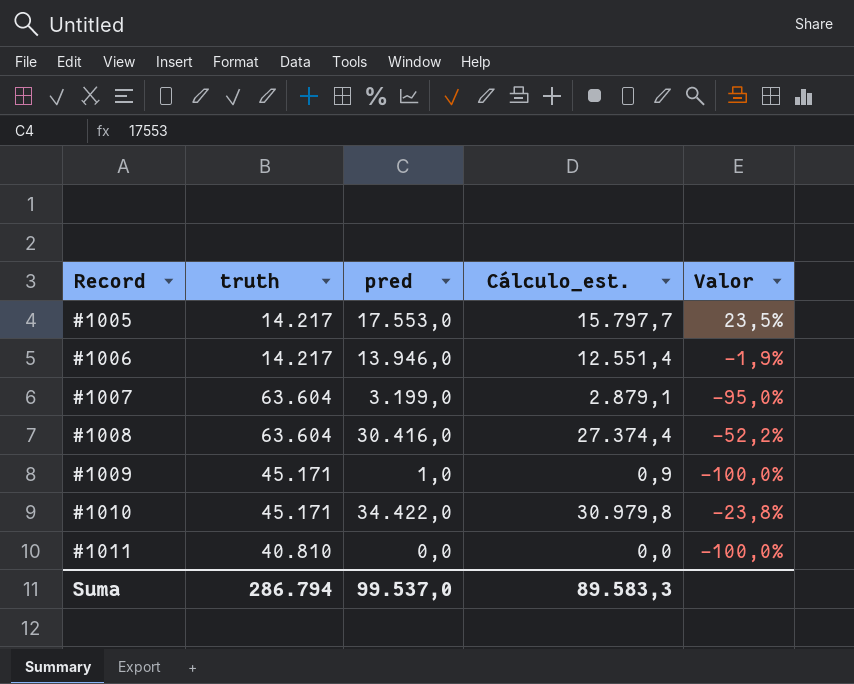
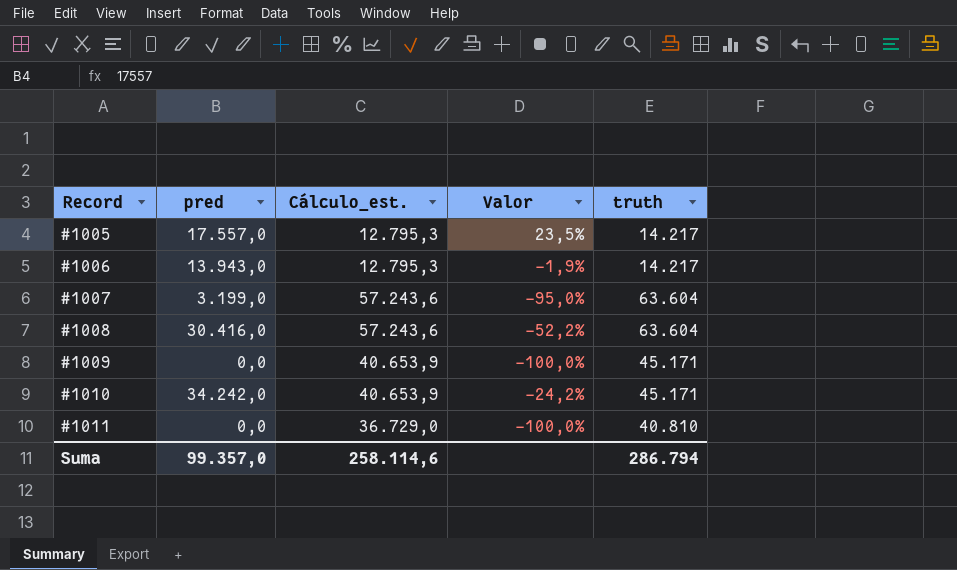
column Cálculo_est. | formula: [pred] * 0,9 -> [truth] * 0,9
column truth | position: 2 -> 5
#1005 | pred: 17.553,0 -> 17.557,0
#1006 | pred: 13.946,0 -> 13.943,0
#1009 | pred: 1,0 -> 0,0
#1010 | pred: 34.422,0 -> 34.242,0
#1010 | Valor: -23,8% -> -24,2%
Suma | pred: 99.537,0 -> 99.357,0
Suma | Cálculo_est.: 89.583,3 -> 258.114,6

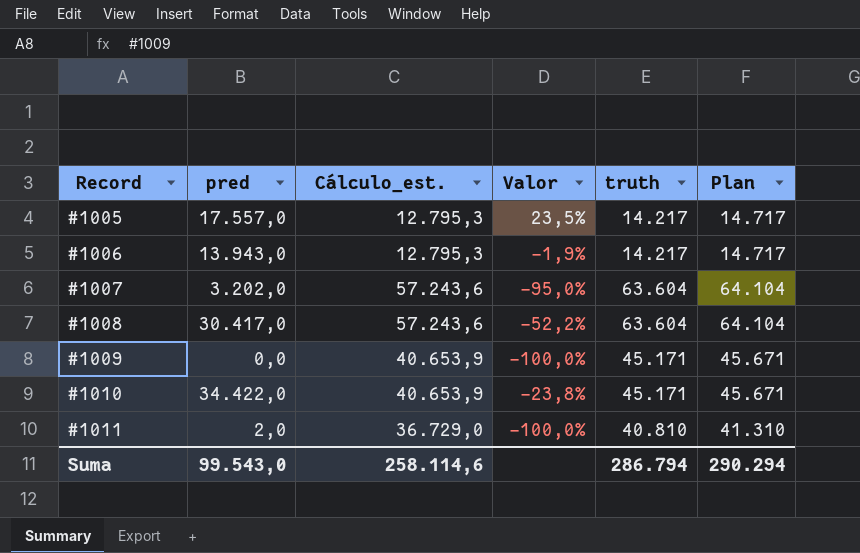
column Plan | formula: none -> [truth] + 500
#1007 | pred: 3.199,0 -> 3.202,0
#1008 | pred: 30.416,0 -> 30.417,0
#1010 | pred: 34.242,0 -> 34.422,0
#1010 | Valor: -24,2% -> -23,8%
#1011 | pred: 0,0 -> 2,0
Suma | pred: 99.357,0 -> 99.543,0

